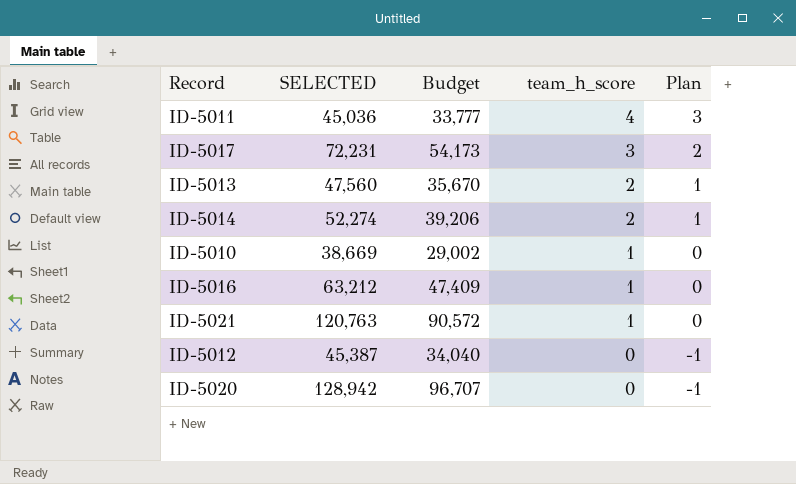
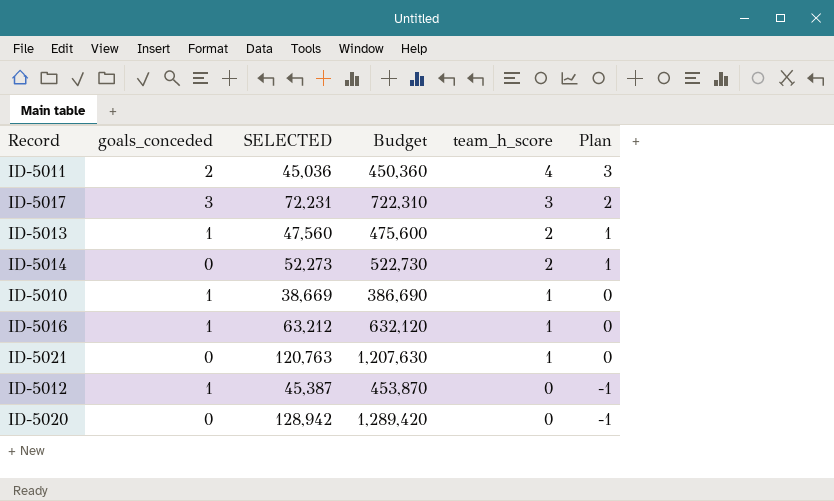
column goals_conceded | position: none -> 2
column Budget | formula: [SELECTED] * 0.75 -> [SELECTED] * 10
ID-5014 | SELECTED: 52,274 -> 52,273

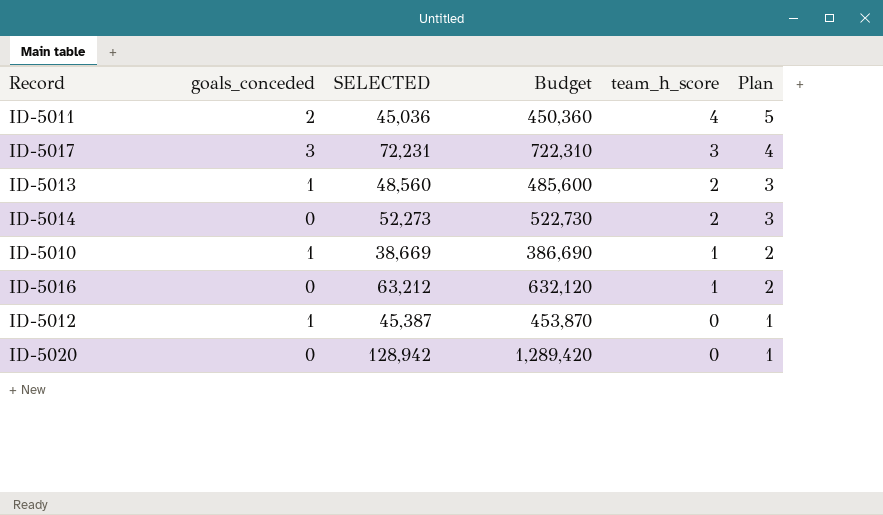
column Plan | formula: [team_h_score] - 1 -> [team_h_score] + 1
row ID-5021: 0 | 120,763 | 1,207,630 | 1 | 0 -> none
ID-5013 | SELECTED: 47,560 -> 48,560
ID-5013 | Budget: 475,600 -> 485,600
ID-5016 | goals_conceded: 1 -> 0

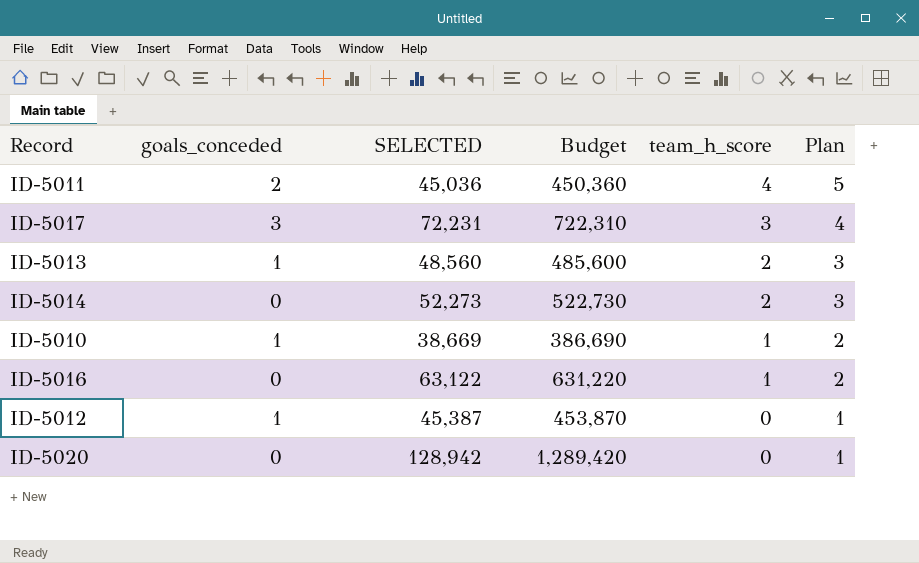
ID-5016 | SELECTED: 63,212 -> 63,122
ID-5016 | Budget: 632,120 -> 631,220

